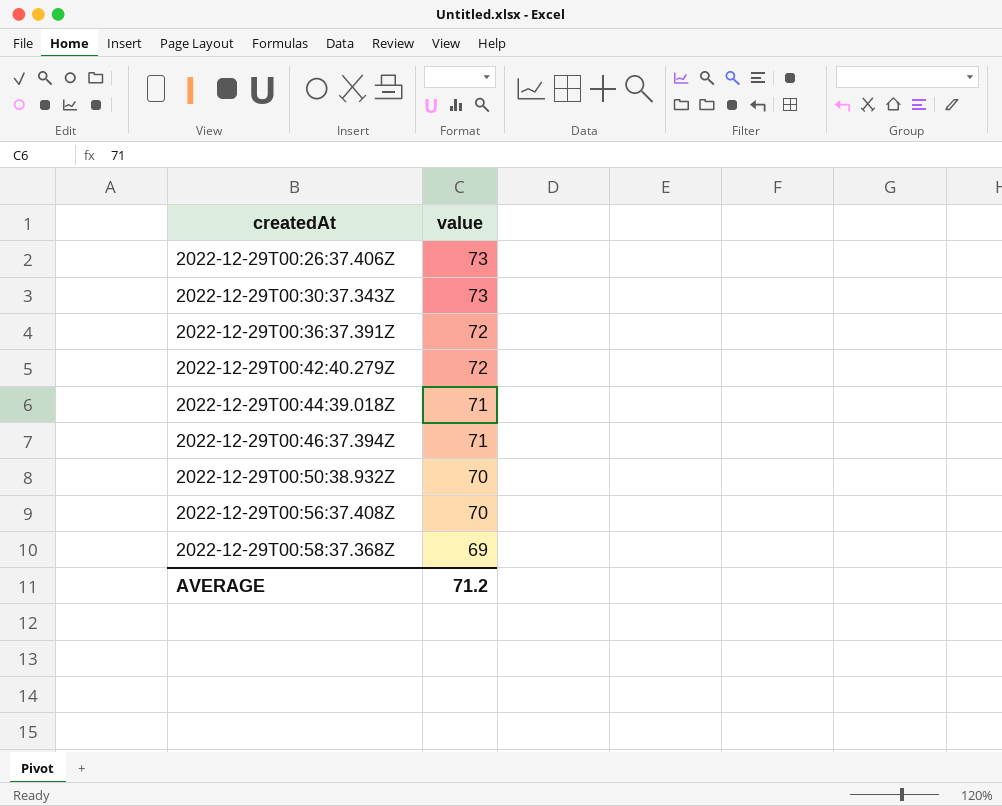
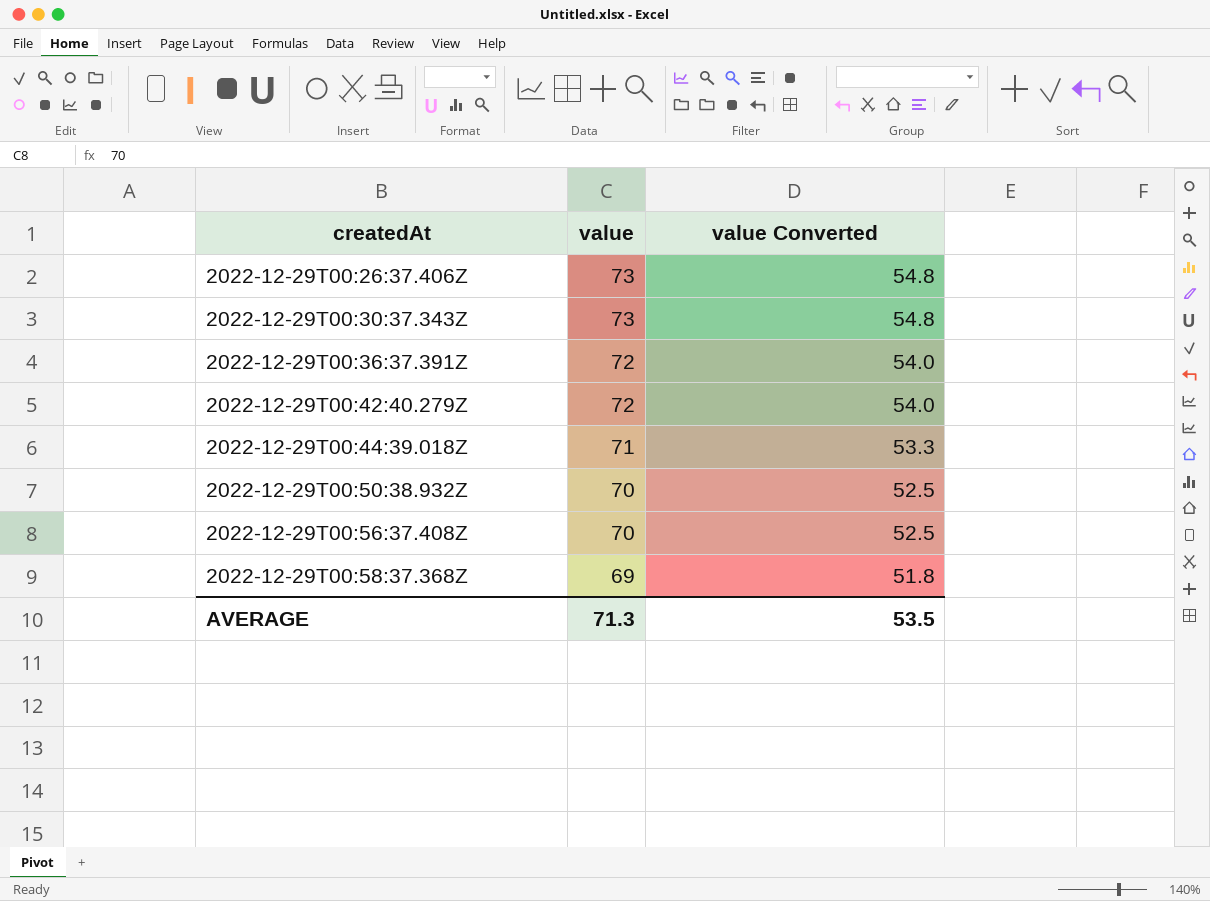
column value Converted | formula: none -> [value] * 0.75
row 2022-12-29T00:46:37.394Z: 71 -> none
AVERAGE | value: 71.2 -> 71.3

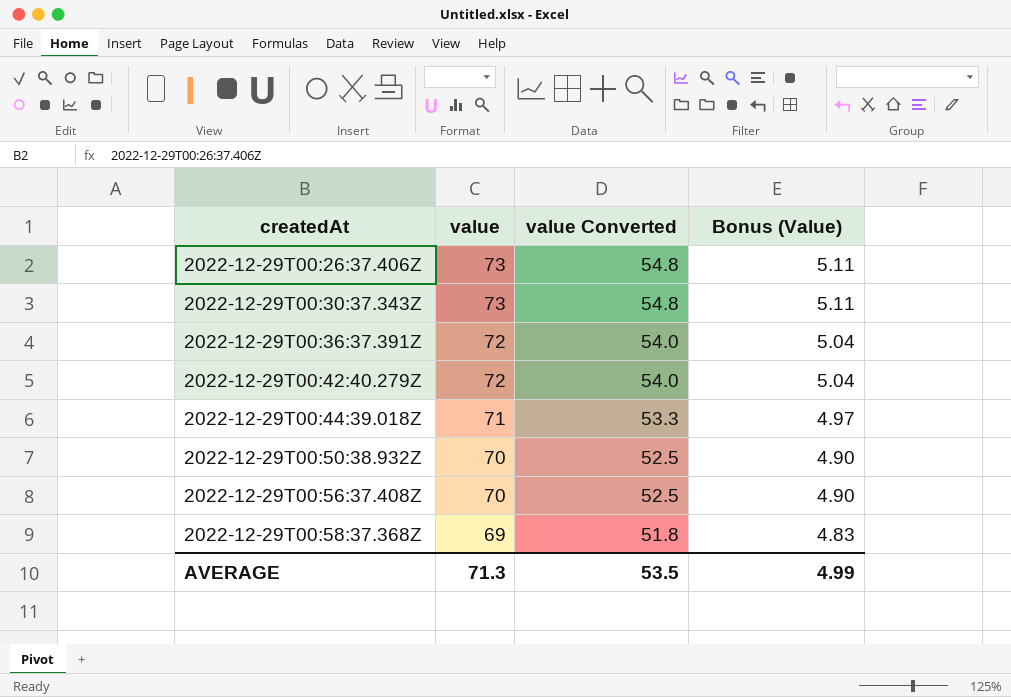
column Bonus (Value) | formula: none -> [value] * 0.07

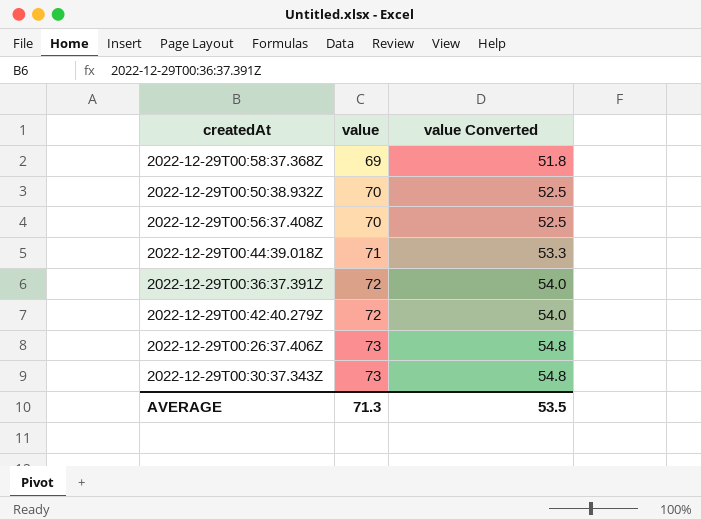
row order: createdAt ascending -> value ascending
column Bonus (Value) | formula: [value] * 0.07 -> none

